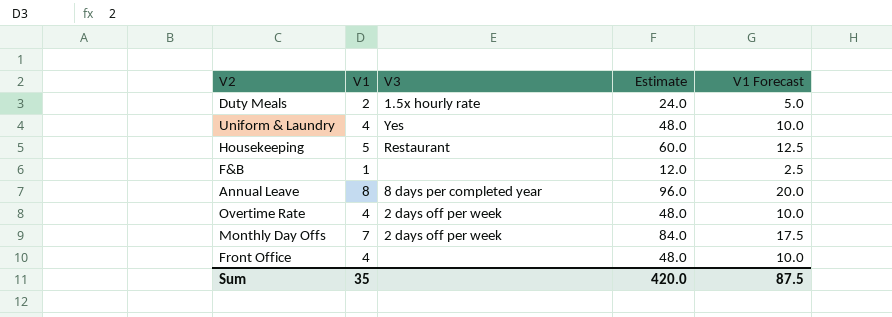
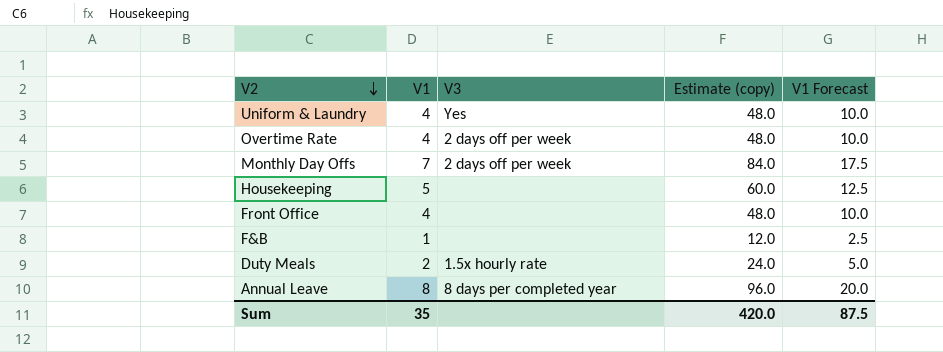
row order: none -> V2 descending
column name: Estimate -> Estimate (copy)
Housekeeping | V3: Restaurant -> none

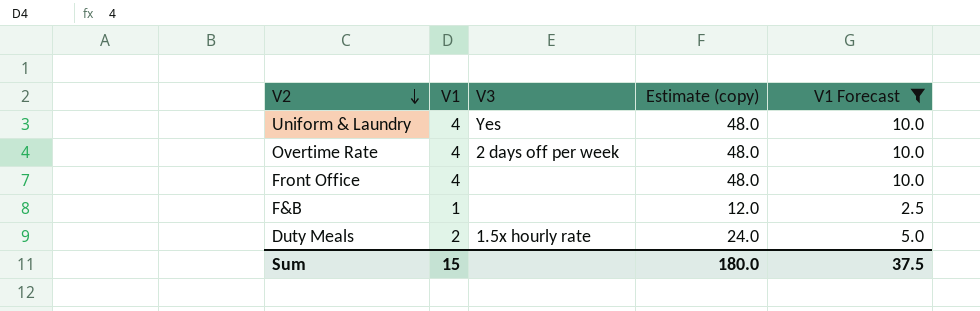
filter: none -> V1 Forecast <= 10.0
Sum | V1: 35 -> 15
Sum | Estimate (copy): 420.0 -> 180.0
Sum | V1 Forecast: 87.5 -> 37.5

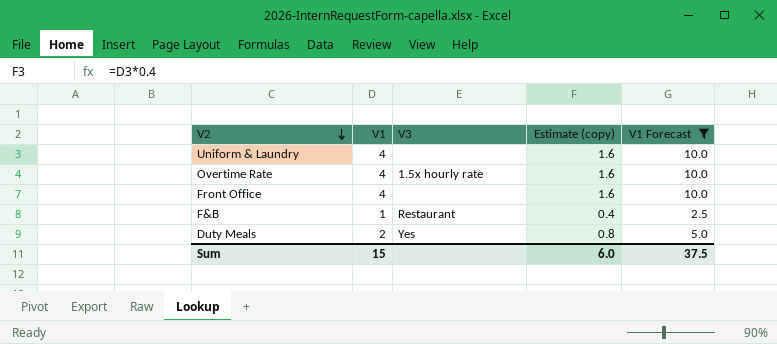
column Estimate (copy) | formula: [V1] * 12 -> [V1] * 0.4
Uniform & Laundry | V3: Yes -> none
Overtime Rate | V3: 2 days off per week -> 1.5x hourly rate
F&B | V3: none -> Restaurant
Duty Meals | V3: 1.5x hourly rate -> Yes
Sum | Estimate (copy): 180.0 -> 6.0

